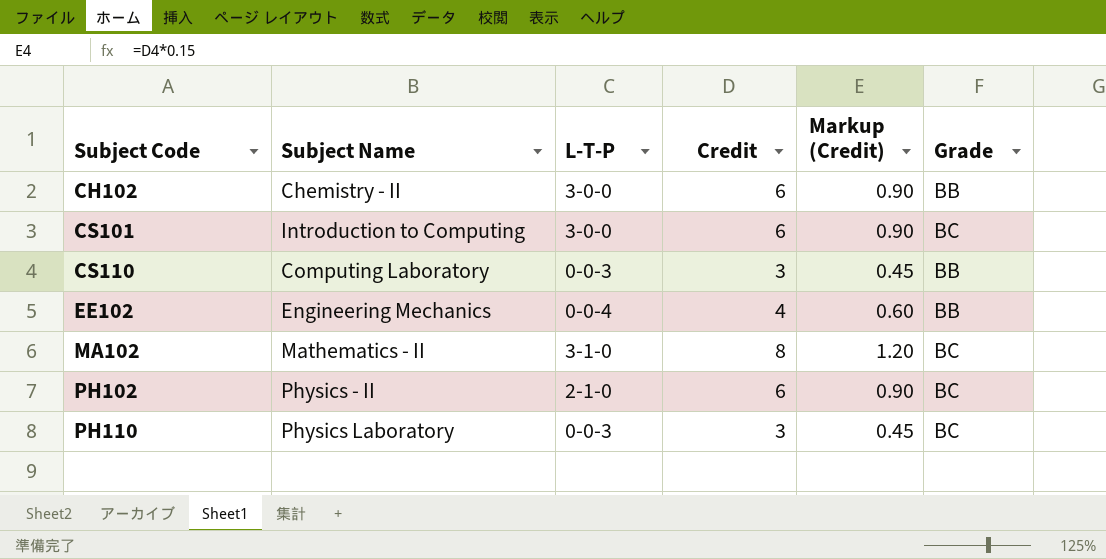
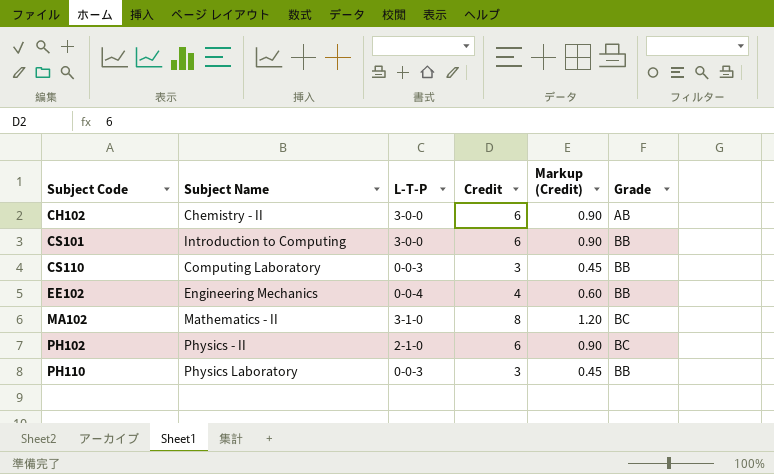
CH102 | Grade: BB -> AB
CS101 | Grade: BC -> BB
PH110 | Grade: BC -> BB

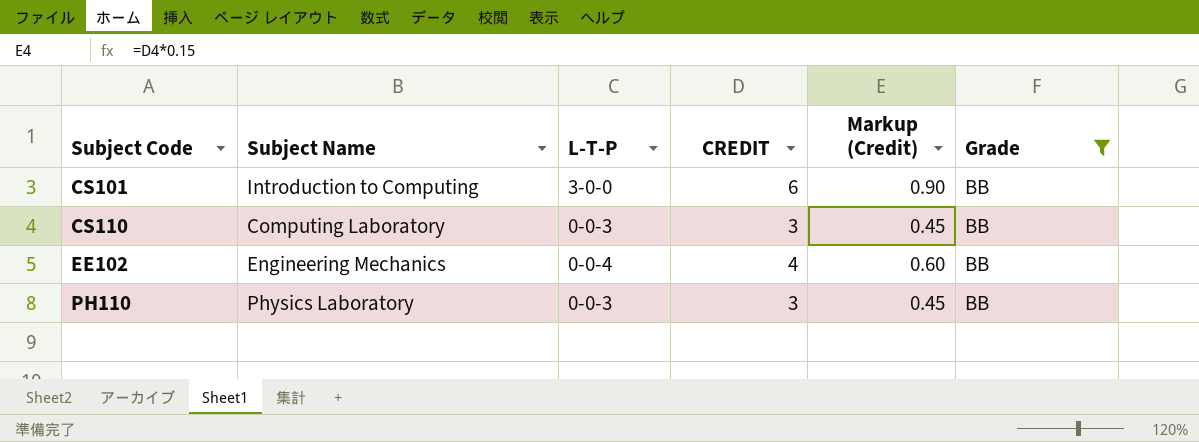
filter: none -> Grade = BB
column name: Credit -> CREDIT

